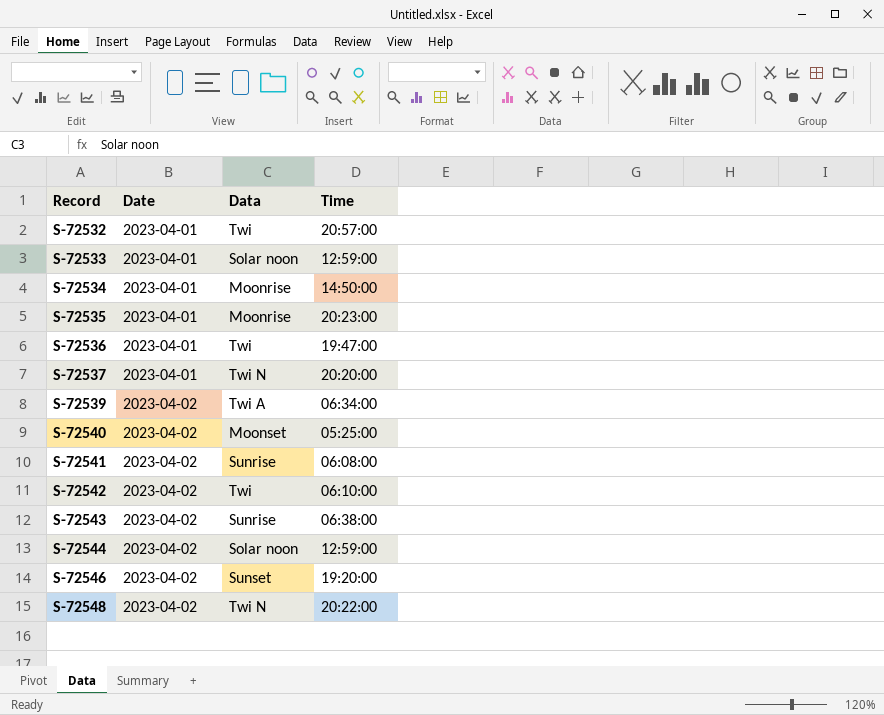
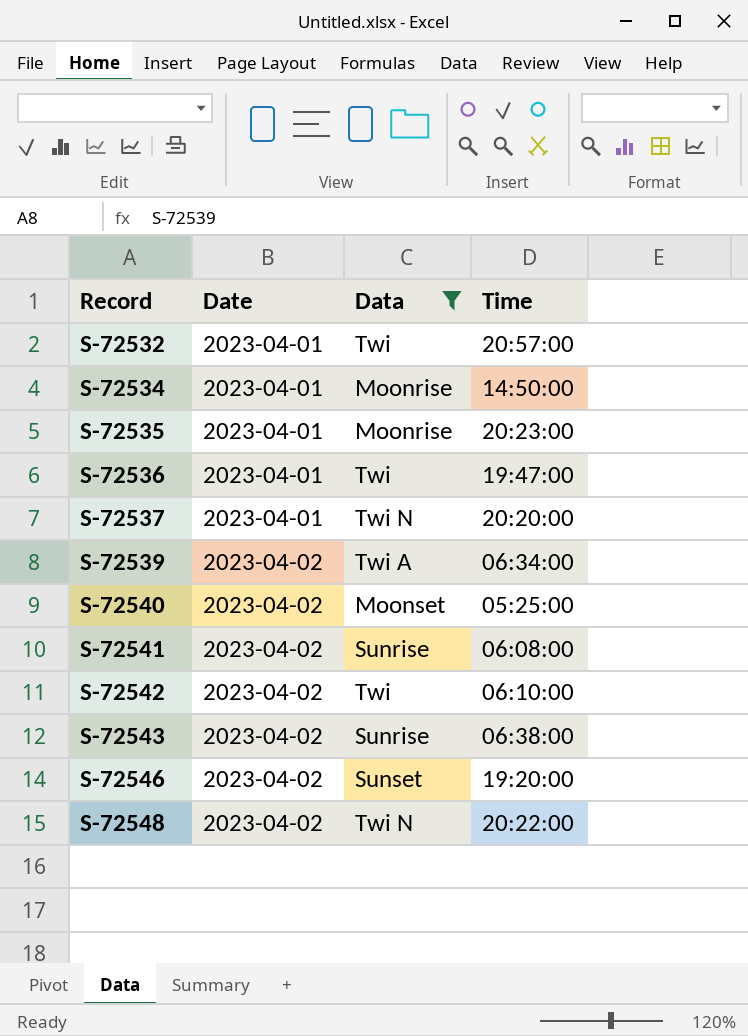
filter: none -> Data != Solar noon

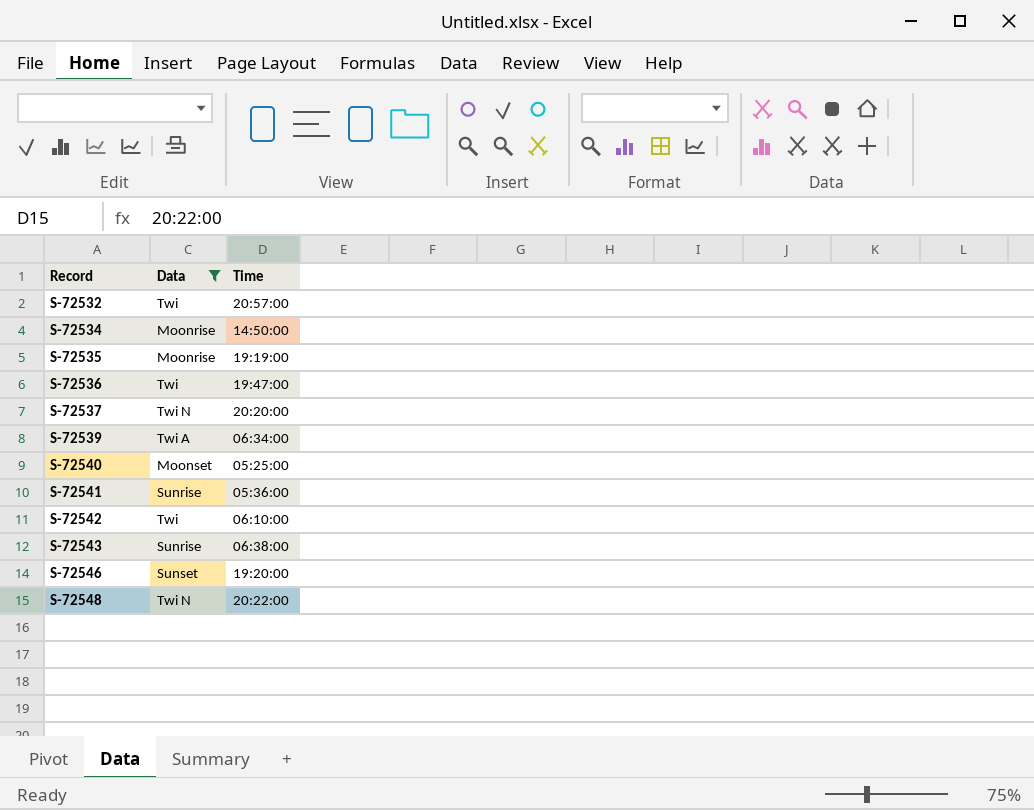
column Date | position: 2 -> none
S-72535 | Time: 20:23:00 -> 19:19:00
S-72541 | Time: 06:08:00 -> 05:36:00

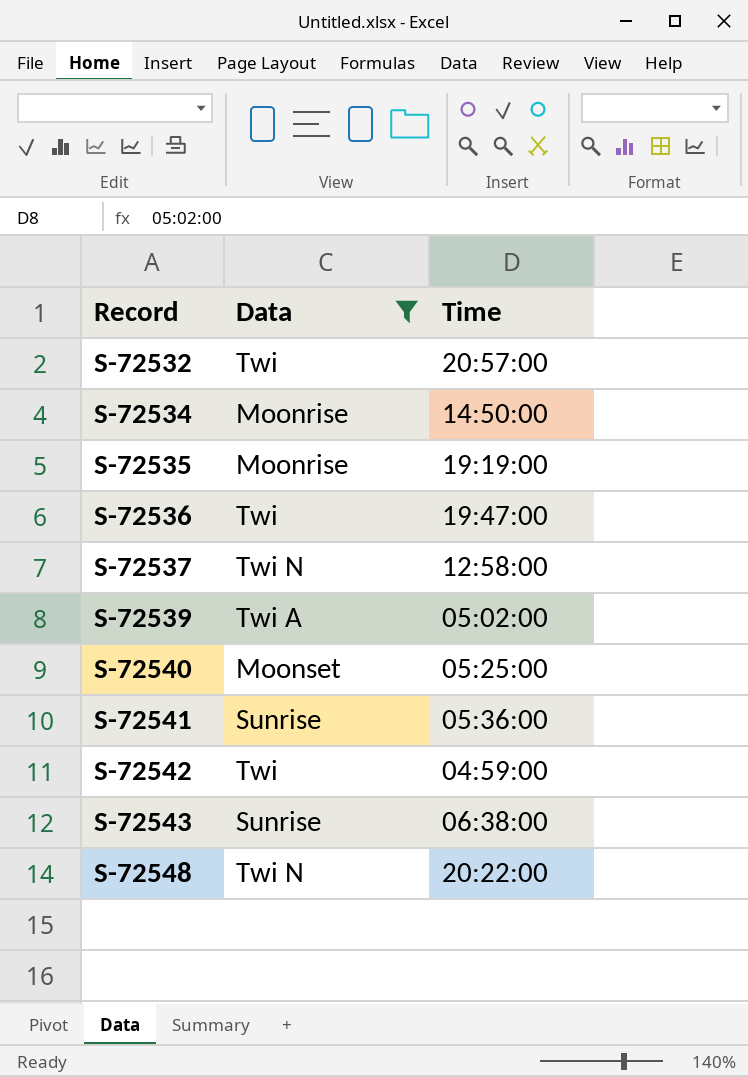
row S-72546: Sunset | 19:20:00 -> none
S-72537 | Time: 20:20:00 -> 12:58:00
S-72539 | Time: 06:34:00 -> 05:02:00
S-72542 | Time: 06:10:00 -> 04:59:00

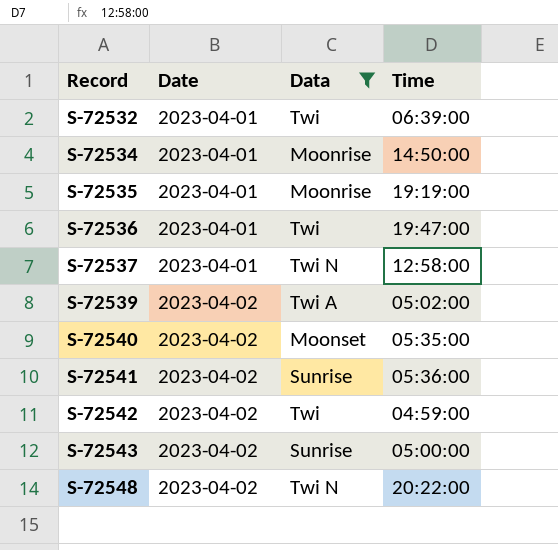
column Date | position: none -> 2
S-72532 | Time: 20:57:00 -> 06:39:00
S-72540 | Time: 05:25:00 -> 05:35:00
S-72543 | Time: 06:38:00 -> 05:00:00

